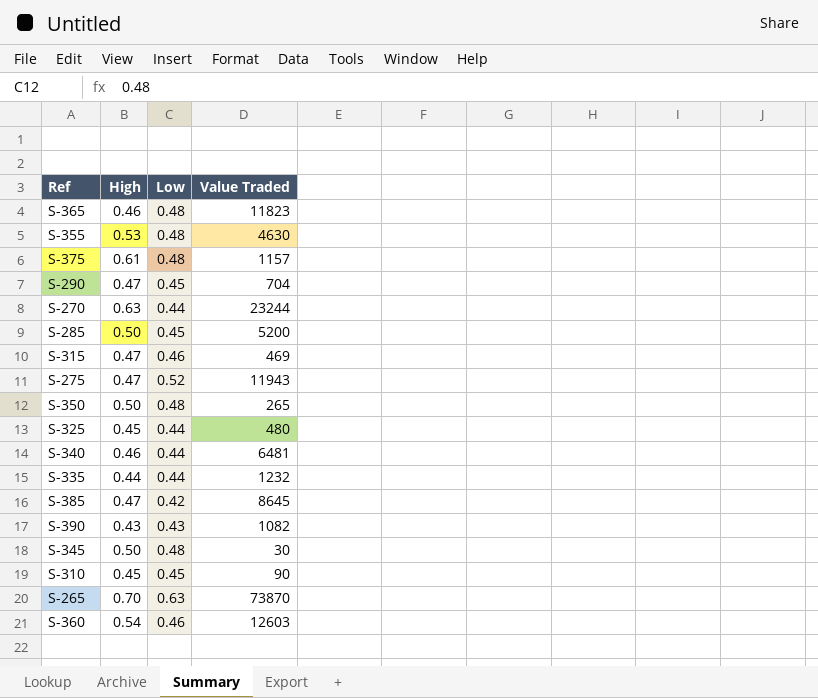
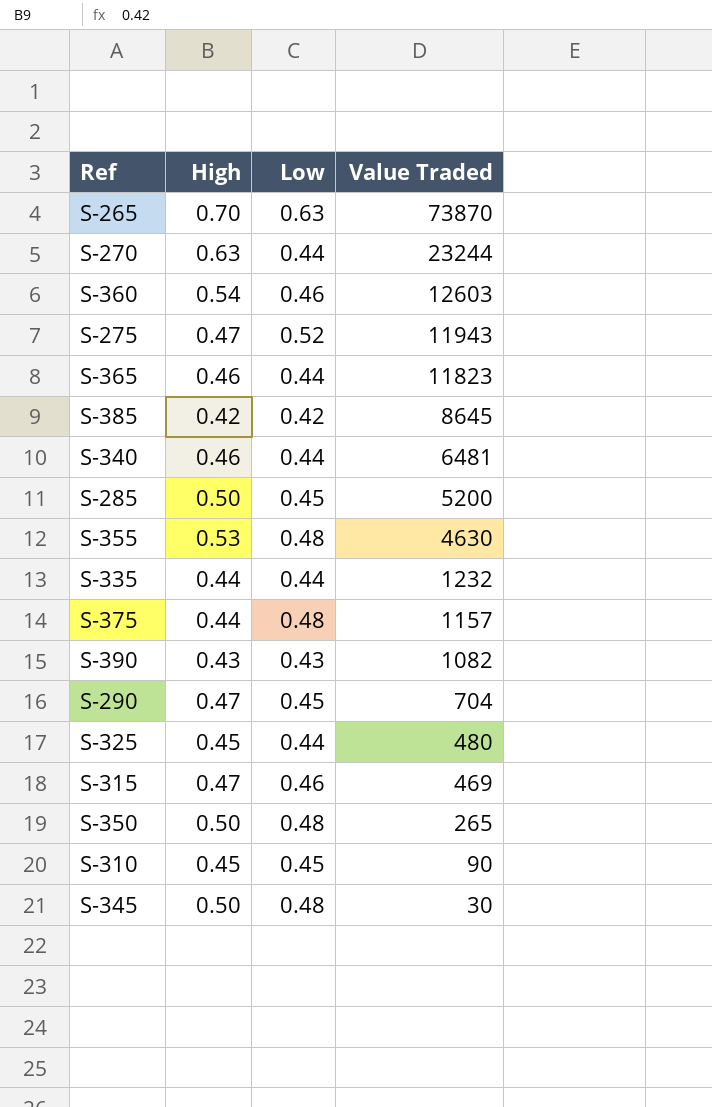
row order: none -> Value Traded descending
S-365 | Low: 0.48 -> 0.44
S-385 | High: 0.47 -> 0.42
S-375 | High: 0.61 -> 0.44

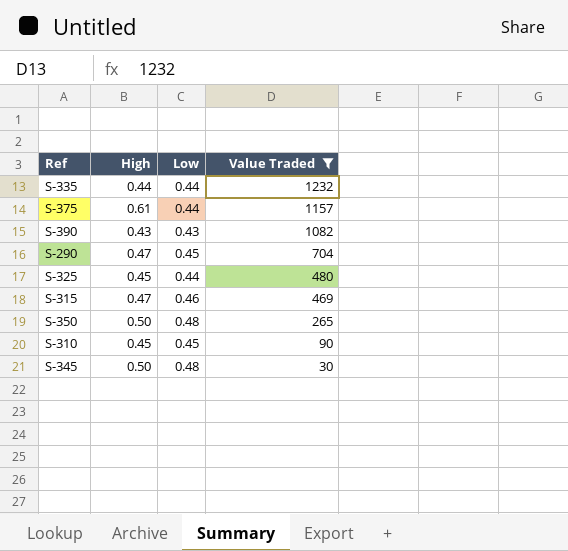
filter: none -> Value Traded <= 1232
S-375 | High: 0.44 -> 0.61
S-375 | Low: 0.48 -> 0.44

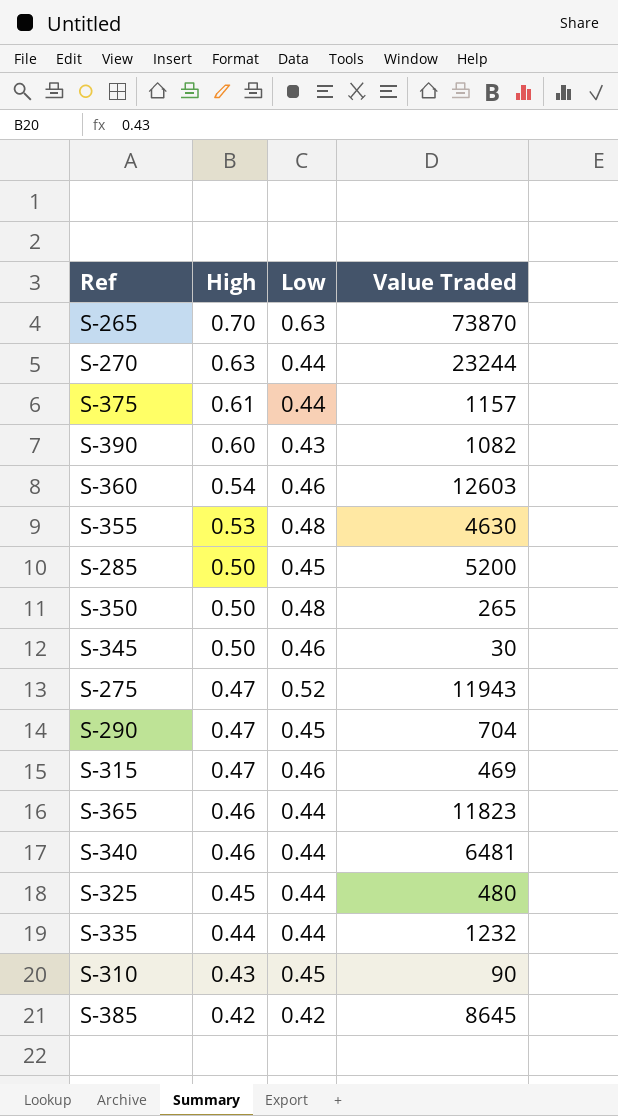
filter: Value Traded <= 1232 -> none
row order: Value Traded descending -> High descending
S-390 | High: 0.43 -> 0.60
S-345 | Low: 0.48 -> 0.46
S-310 | High: 0.45 -> 0.43

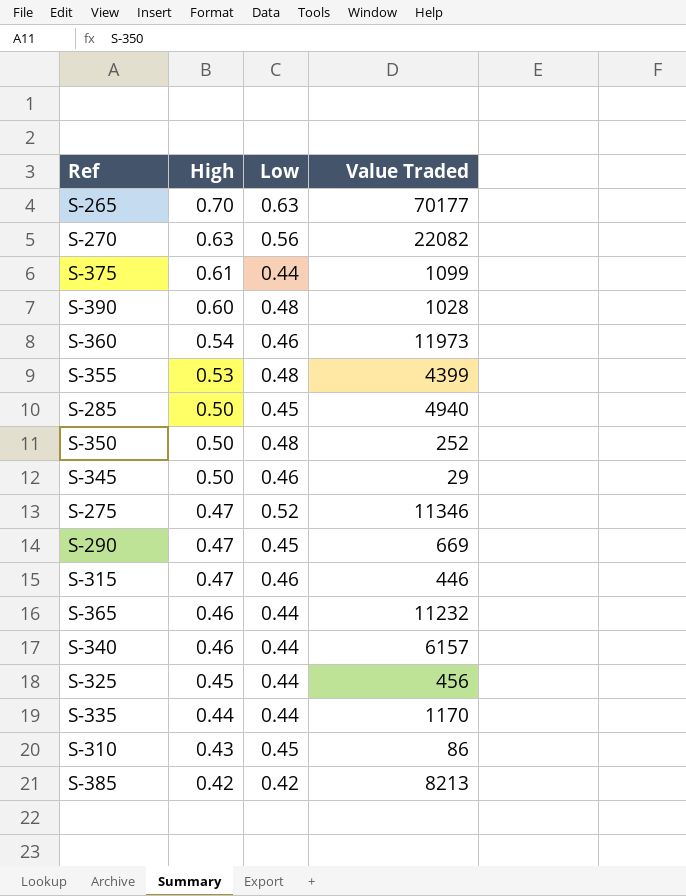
S-265 | Value Traded: 73870 -> 70177
S-270 | Low: 0.44 -> 0.56
S-270 | Value Traded: 23244 -> 22082
S-375 | Value Traded: 1157 -> 1099
S-390 | Low: 0.43 -> 0.48
S-390 | Value Traded: 1082 -> 1028
S-360 | Value Traded: 12603 -> 11973
S-355 | Value Traded: 4630 -> 4399
S-285 | Value Traded: 5200 -> 4940
S-350 | Value Traded: 265 -> 252
S-345 | Value Traded: 30 -> 29
S-275 | Value Traded: 11943 -> 11346
S-290 | Value Traded: 704 -> 669
S-315 | Value Traded: 469 -> 446
S-365 | Value Traded: 11823 -> 11232
S-340 | Value Traded: 6481 -> 6157
S-325 | Value Traded: 480 -> 456
S-335 | Value Traded: 1232 -> 1170
S-310 | Value Traded: 90 -> 86
S-385 | Value Traded: 8645 -> 8213

